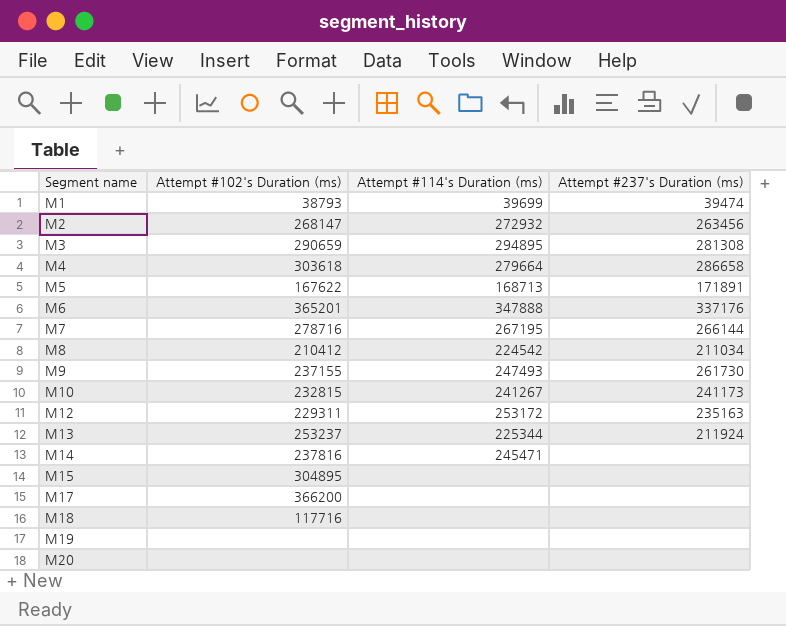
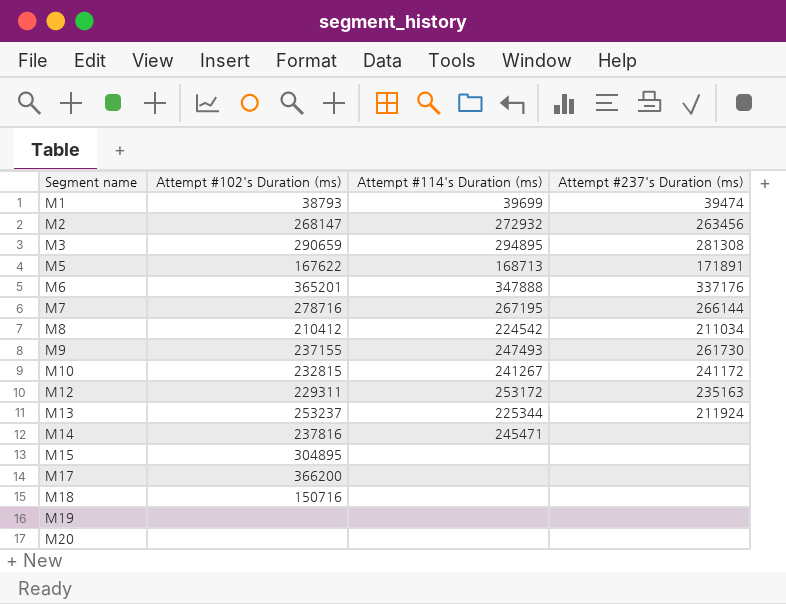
row M4: 303618 | 279664 | 286658 -> none
M10 | Attempt #237's Duration (ms): 241173 -> 241172
M18 | Attempt #102's Duration (ms): 117716 -> 150716

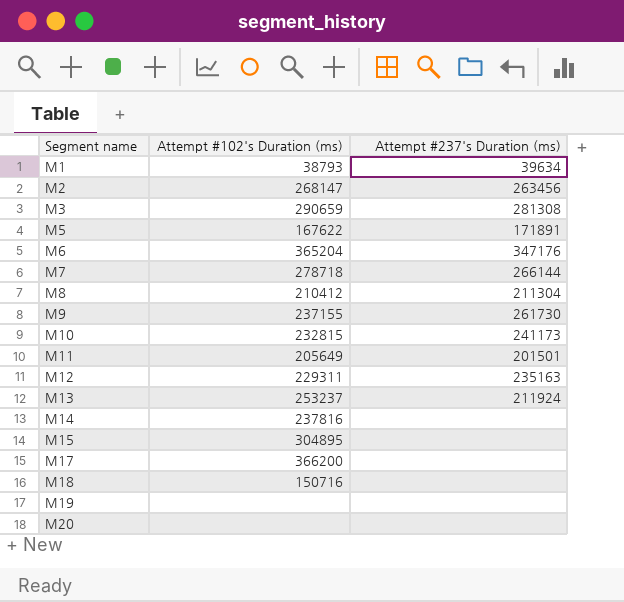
column Attempt #114's Duration (ms) | position: 3 -> none
M1 | Attempt #237's Duration (ms): 39474 -> 39634
M6 | Attempt #102's Duration (ms): 365201 -> 365204
M6 | Attempt #237's Duration (ms): 337176 -> 347176
M7 | Attempt #102's Duration (ms): 278716 -> 278718
M8 | Attempt #237's Duration (ms): 211034 -> 211304
M10 | Attempt #237's Duration (ms): 241172 -> 241173
row M11: none -> 205649 | 201501

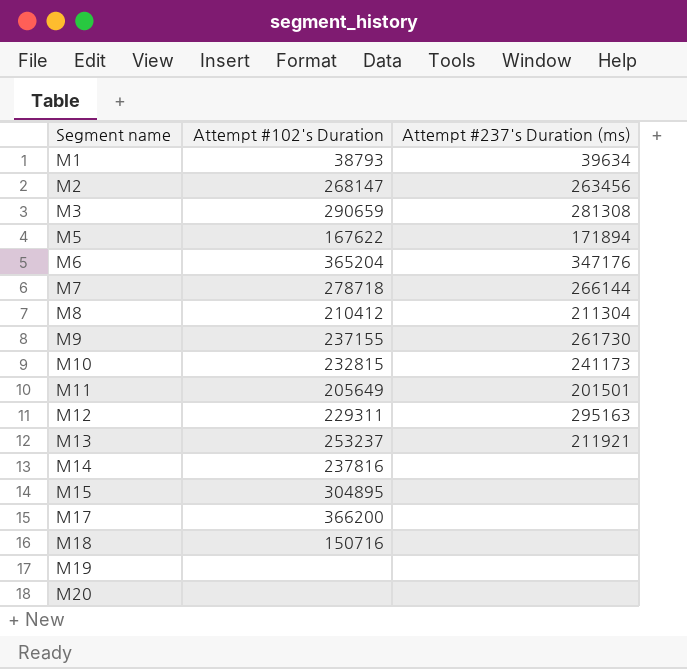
column name: Attempt #102's Duration (ms) -> Attempt #102's Duration
M5 | Attempt #237's Duration (ms): 171891 -> 171894
M12 | Attempt #237's Duration (ms): 235163 -> 295163
M13 | Attempt #237's Duration (ms): 211924 -> 211921

